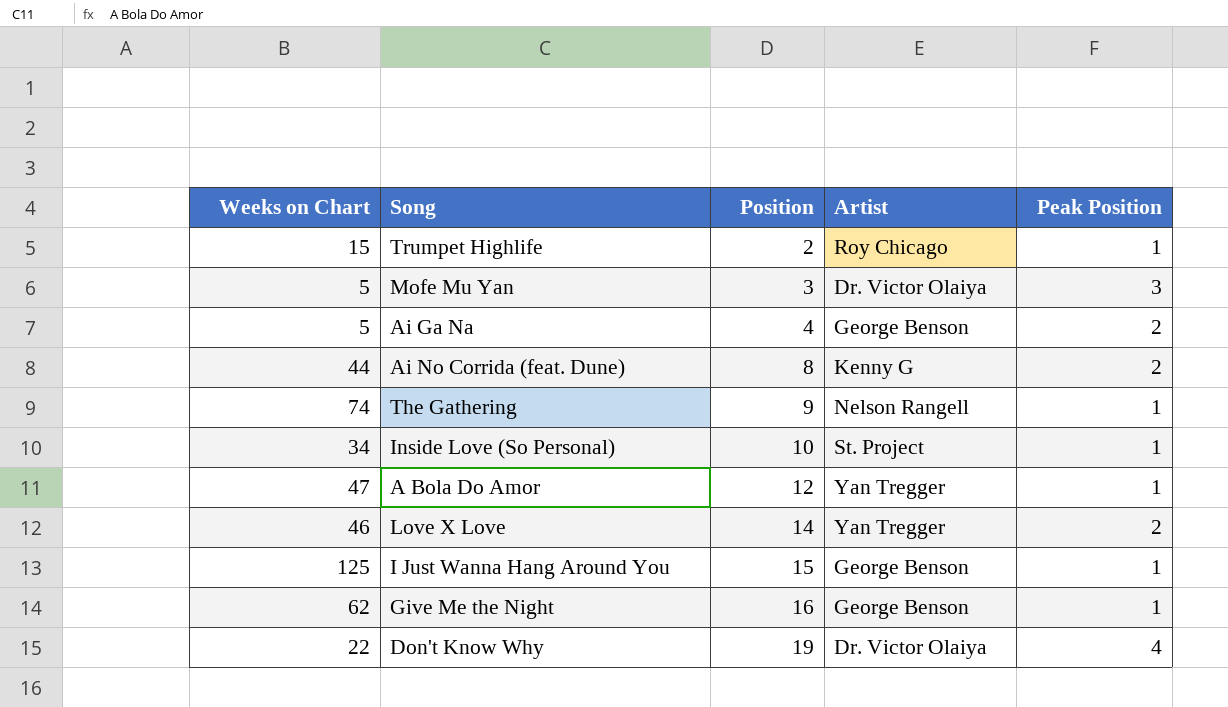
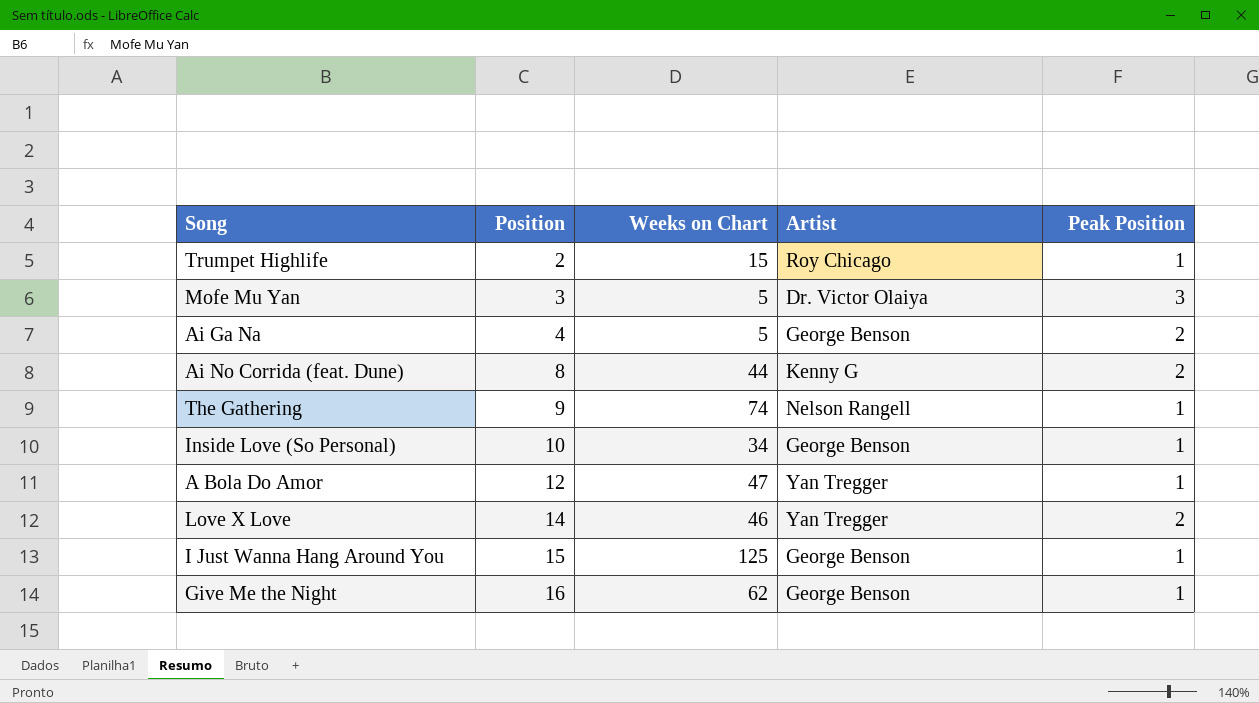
column Weeks on Chart | position: 1 -> 3
row Don't Know Why: 22 | 19 | Dr. Victor Olaiya | 4 -> none
Inside Love (So Personal) | Artist: St. Project -> George Benson

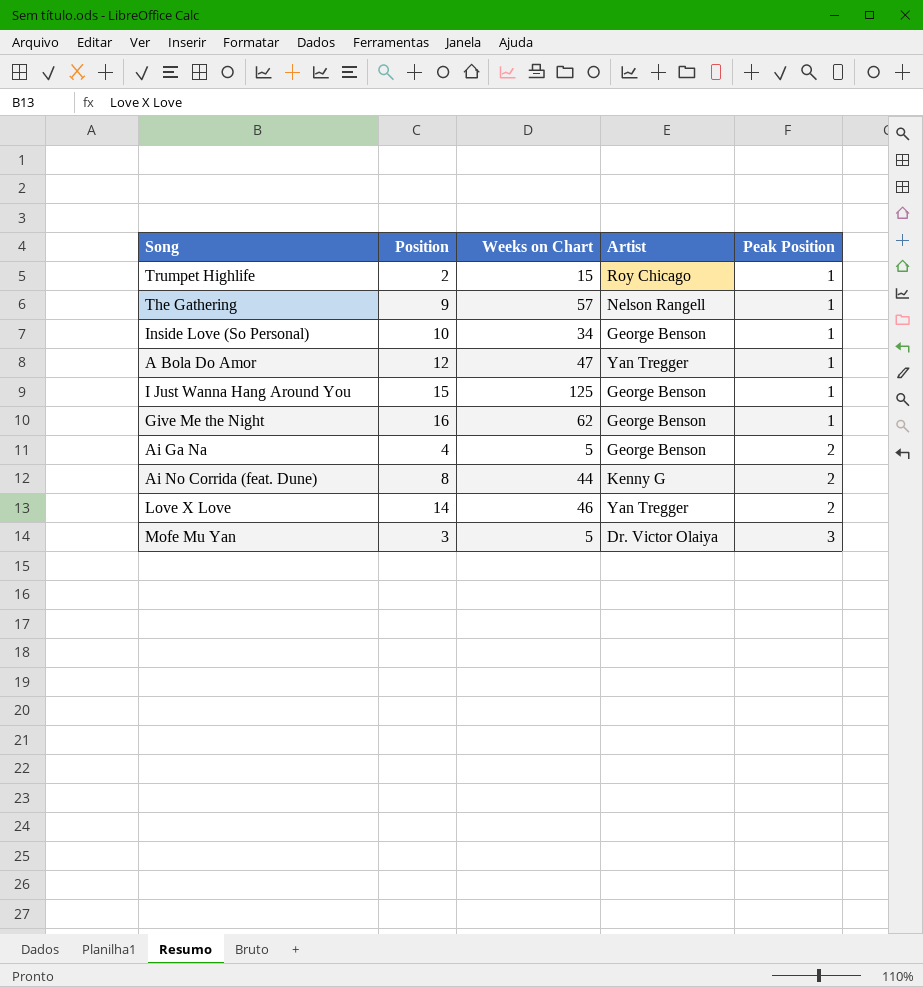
row order: Position ascending -> Peak Position ascending
The Gathering | Weeks on Chart: 74 -> 57

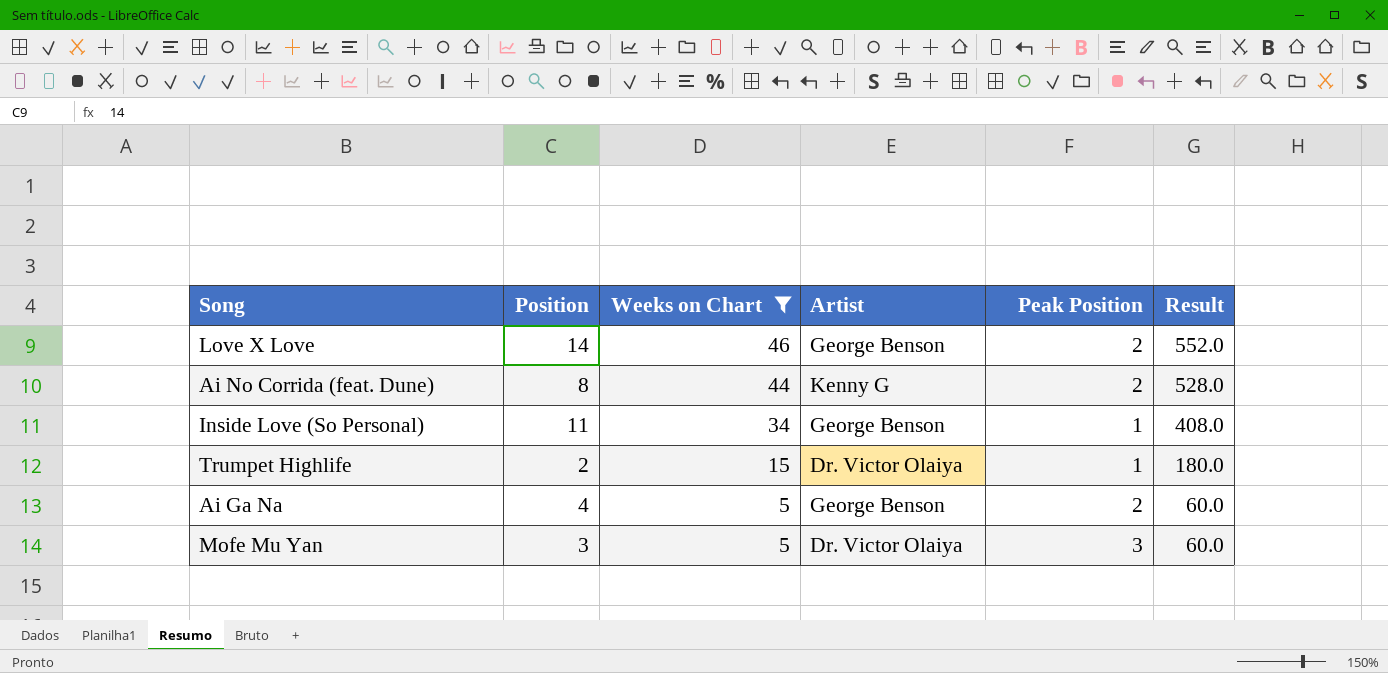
filter: none -> Weeks on Chart <= 46
row order: Peak Position ascending -> Weeks on Chart descending
column Result | formula: none -> [Weeks on Chart] * 12
Love X Love | Artist: Yan Tregger -> George Benson
Inside Love (So Personal) | Position: 10 -> 11
Trumpet Highlife | Artist: Roy Chicago -> Dr. Victor Olaiya

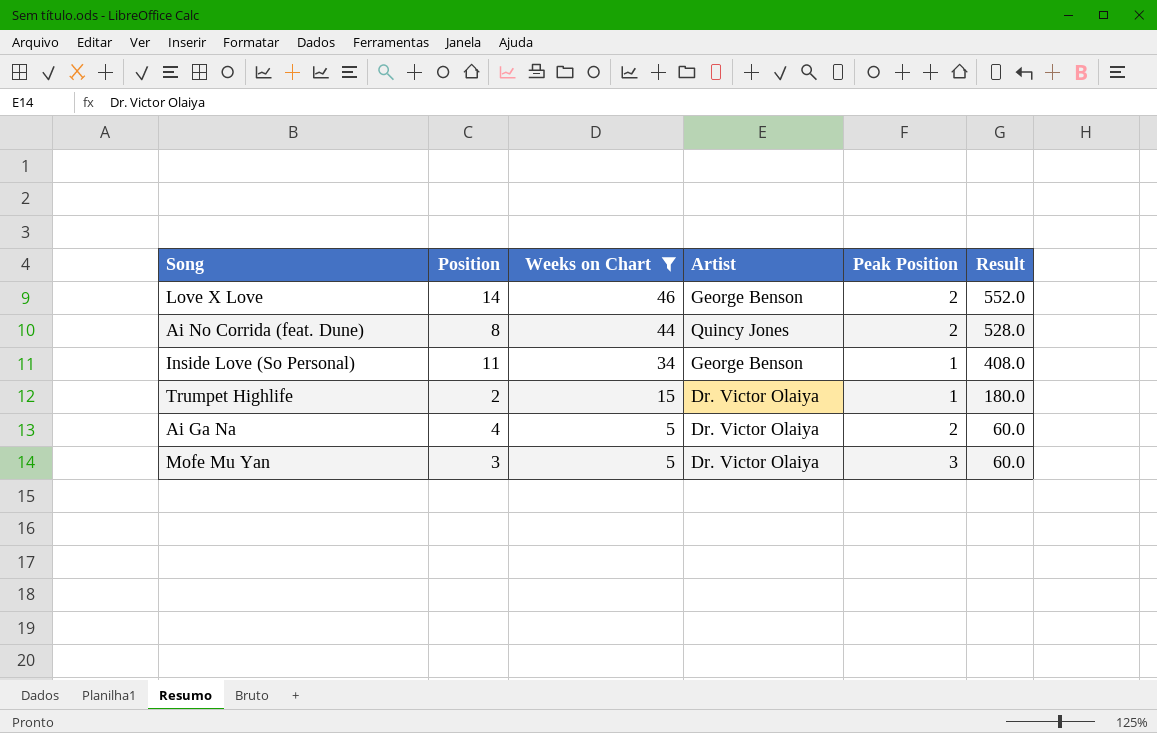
Ai No Corrida (feat. Dune) | Artist: Kenny G -> Quincy Jones
Ai Ga Na | Artist: George Benson -> Dr. Victor Olaiya

